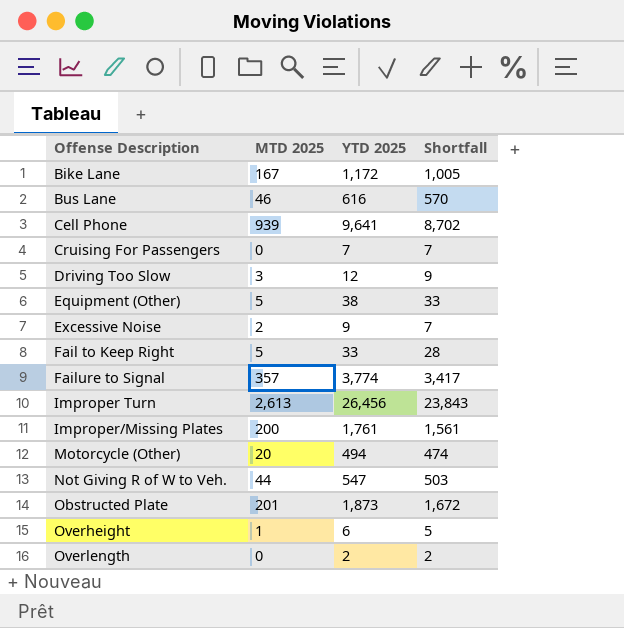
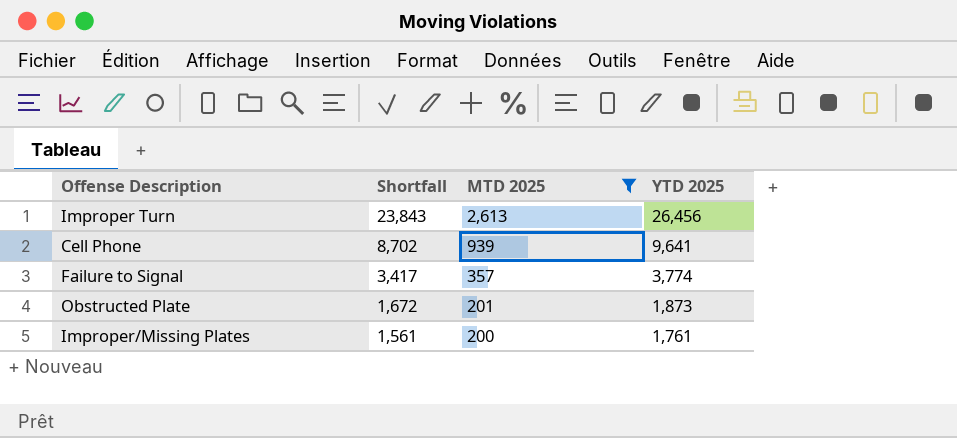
filter: none -> MTD 2025 >= 200
row order: Offense Description ascending -> Shortfall descending
column Shortfall | position: 4 -> 2

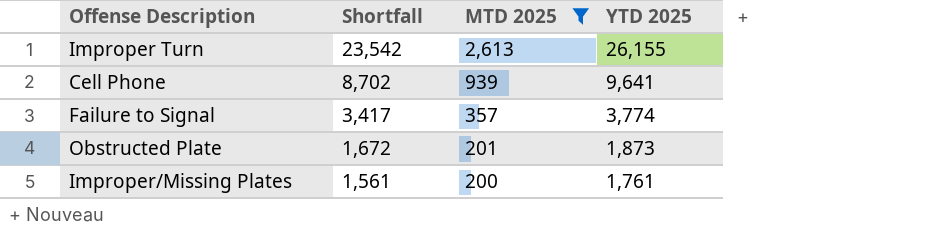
Improper Turn | Shortfall: 23,843 -> 23,542
Improper Turn | YTD 2025: 26,456 -> 26,155

